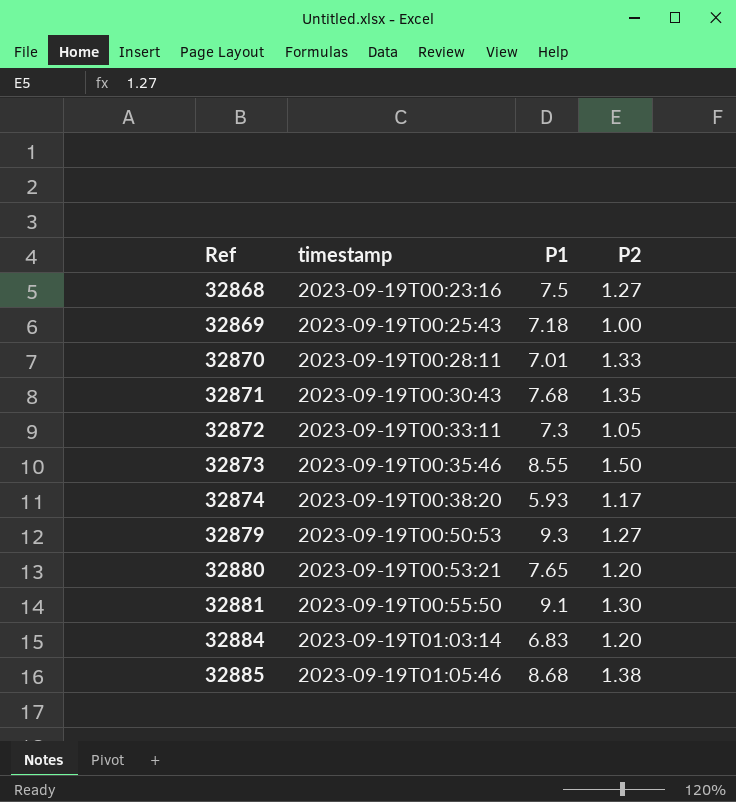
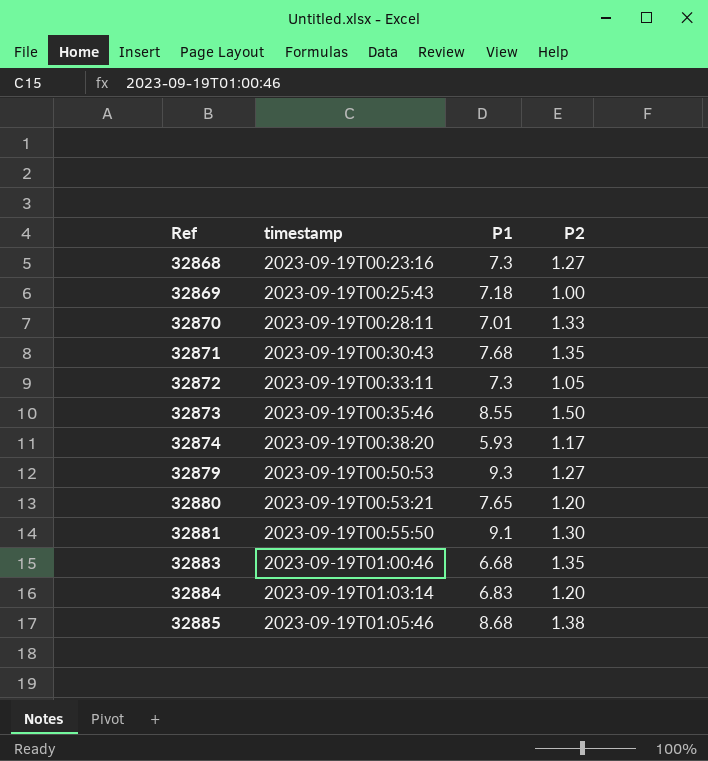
32868 | P1: 7.5 -> 7.3
row 32883: none -> 2023-09-19T01:00:46 | 6.68 | 1.35

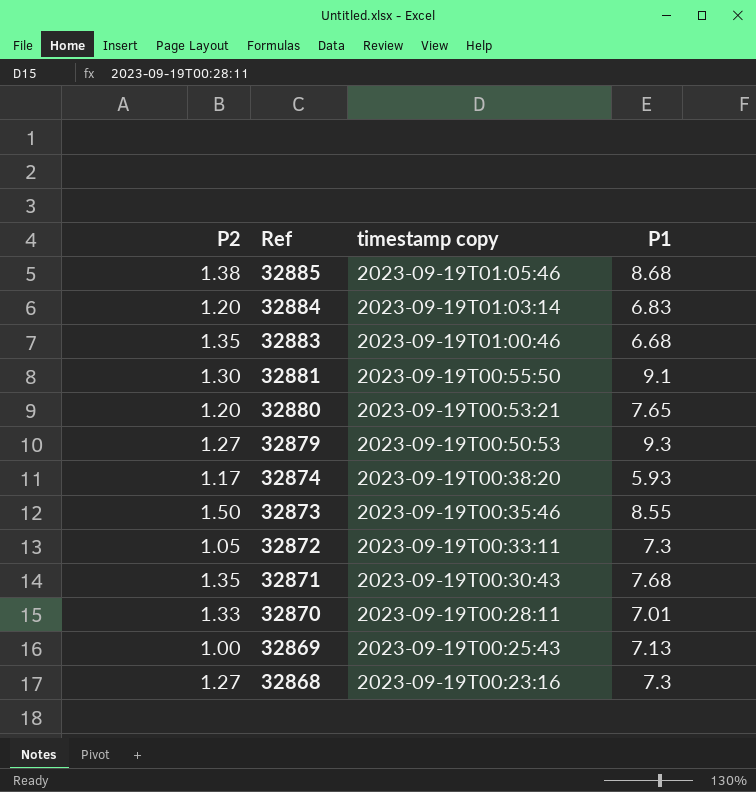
row order: Ref ascending -> Ref descending
column P2 | position: 4 -> 1
column name: timestamp -> timestamp copy
32869 | P1: 7.18 -> 7.13

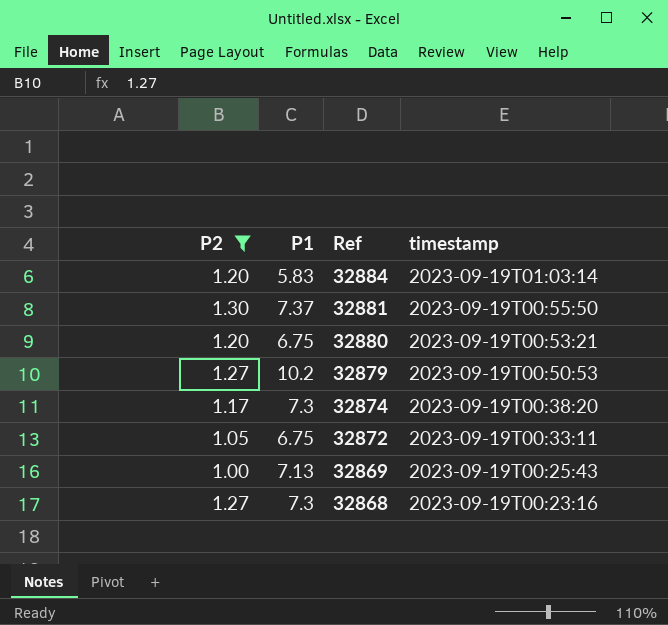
filter: none -> P2 <= 1.30
column P1 | position: 4 -> 2
column name: timestamp copy -> timestamp
32884 | P1: 6.83 -> 5.83
32881 | P1: 9.1 -> 7.37
32880 | P1: 7.65 -> 6.75
32879 | P1: 9.3 -> 10.2
32874 | P1: 5.93 -> 7.3
32872 | P1: 7.3 -> 6.75

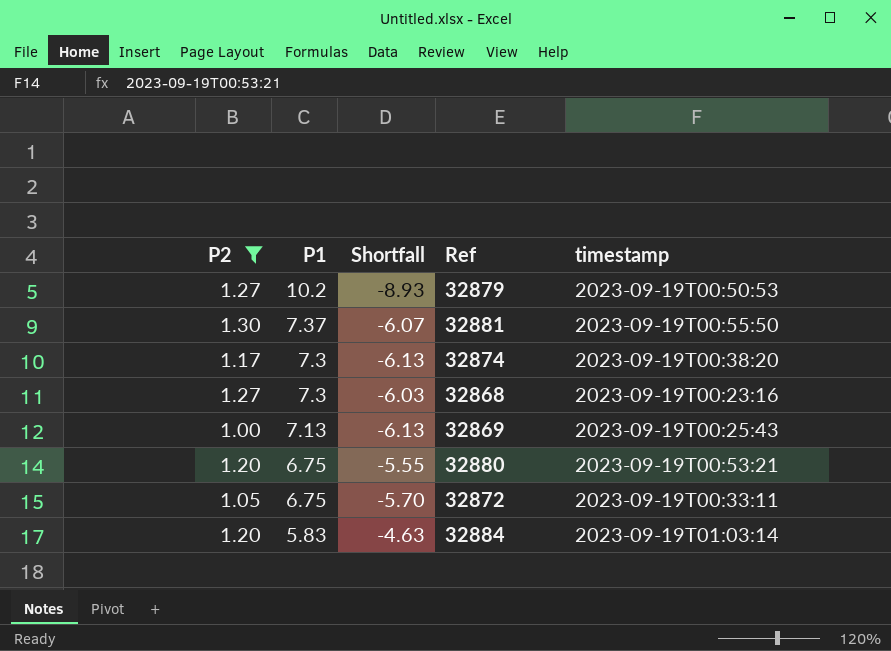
row order: Ref descending -> P1 descending
column Shortfall | formula: none -> [P2] - [P1]

